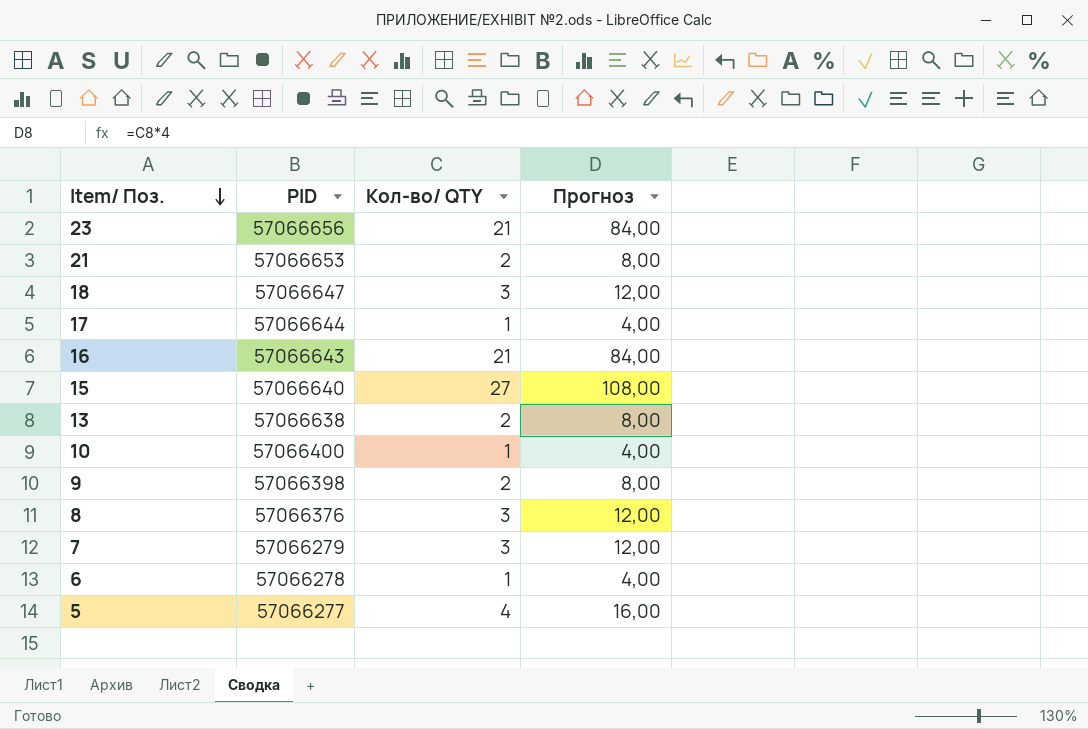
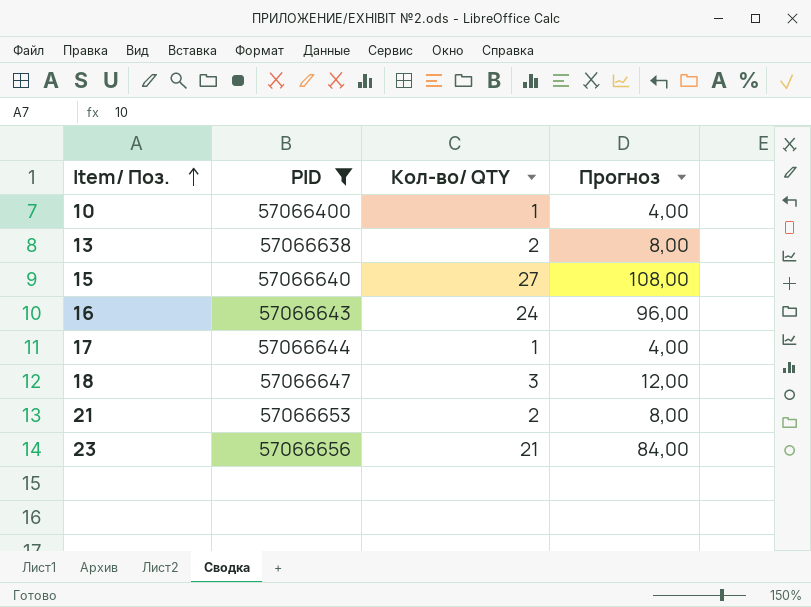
filter: none -> PID >= 57066400
row order: Item/ Поз. descending -> Item/ Поз. ascending
16 | Кол-во/ QTY: 21 -> 24
16 | Прогноз: 84,00 -> 96,00

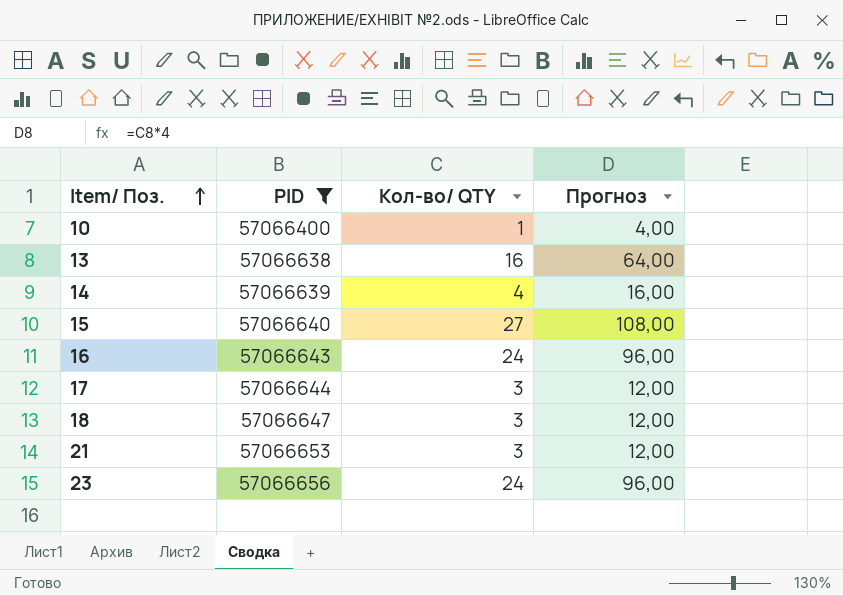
13 | Кол-во/ QTY: 2 -> 16
13 | Прогноз: 8,00 -> 64,00
row 14: none -> 57066639 | 4 | 16,00
17 | Кол-во/ QTY: 1 -> 3
17 | Прогноз: 4,00 -> 12,00
21 | Кол-во/ QTY: 2 -> 3
21 | Прогноз: 8,00 -> 12,00
23 | Кол-во/ QTY: 21 -> 24
23 | Прогноз: 84,00 -> 96,00

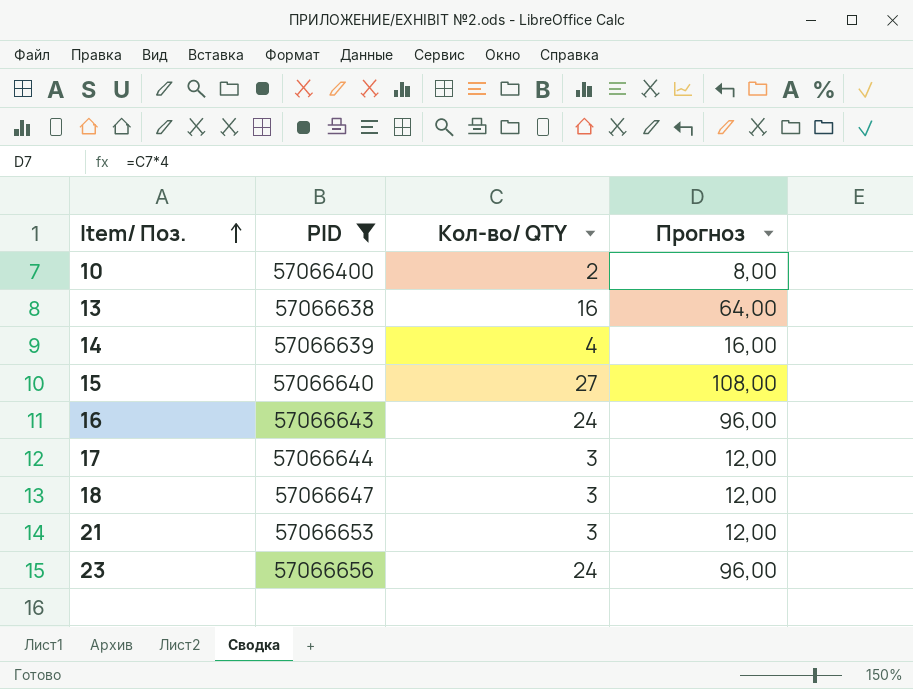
10 | Кол-во/ QTY: 1 -> 2
10 | Прогноз: 4,00 -> 8,00

